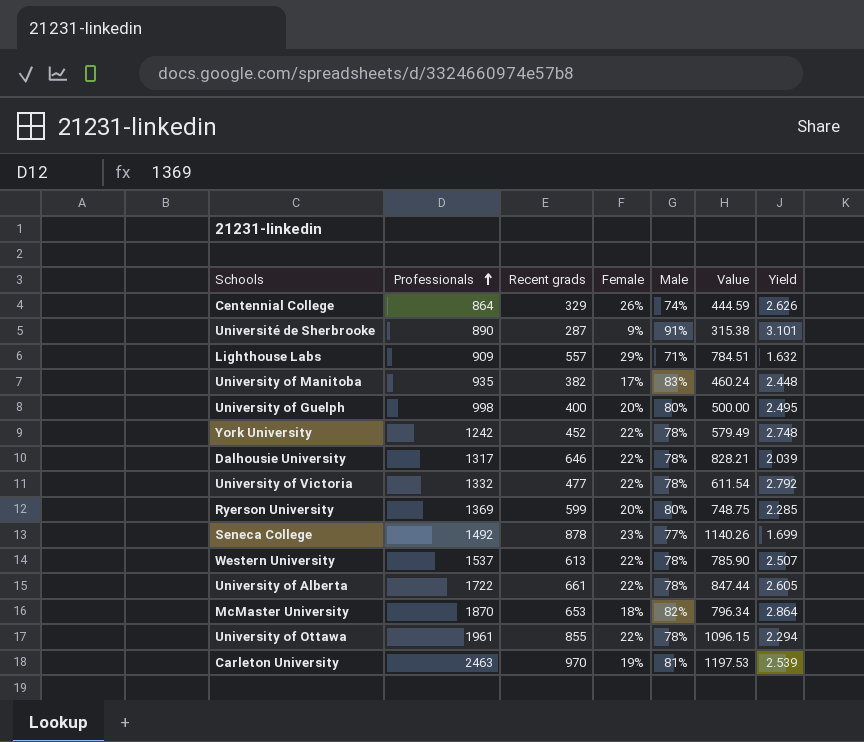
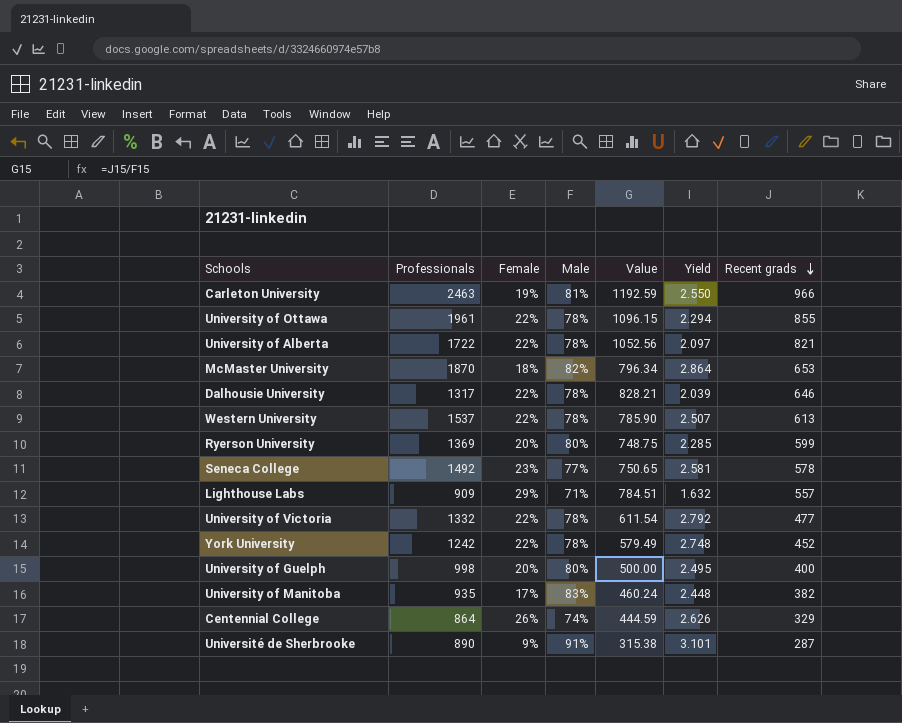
row order: Professionals ascending -> Recent grads descending
column Recent grads | position: 3 -> 7
Carleton University | Value: 1197.53 -> 1192.59
Carleton University | Yield: 2.539 -> 2.550
Carleton University | Recent grads: 970 -> 966
University of Alberta | Value: 847.44 -> 1052.56
University of Alberta | Yield: 2.605 -> 2.097
University of Alberta | Recent grads: 661 -> 821
Seneca College | Value: 1140.26 -> 750.65
Seneca College | Yield: 1.699 -> 2.581
Seneca College | Recent grads: 878 -> 578

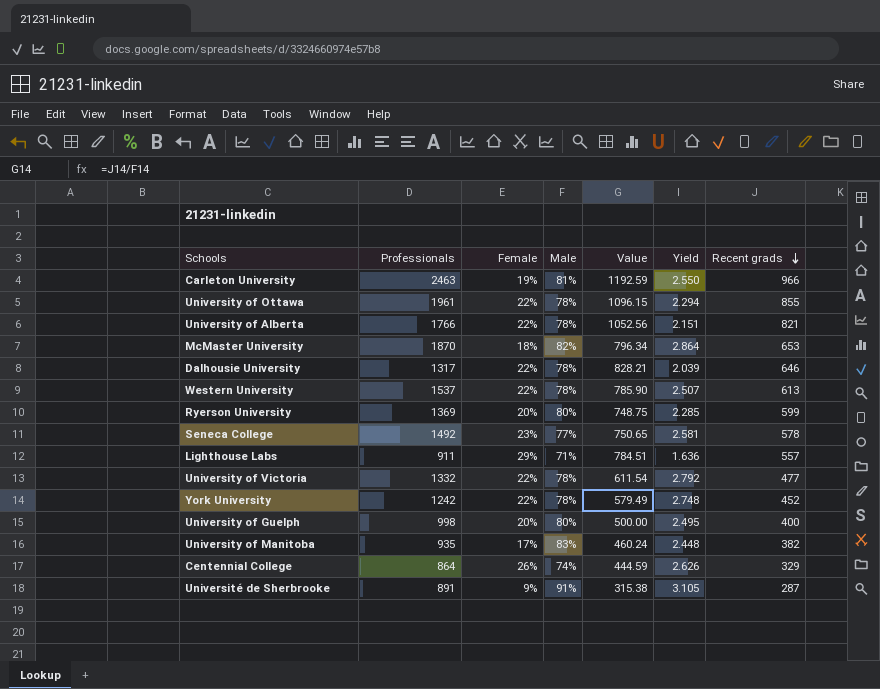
University of Alberta | Professionals: 1722 -> 1766
University of Alberta | Yield: 2.097 -> 2.151
Lighthouse Labs | Professionals: 909 -> 911
Lighthouse Labs | Yield: 1.632 -> 1.636
Université de Sherbrooke | Professionals: 890 -> 891
Université de Sherbrooke | Yield: 3.101 -> 3.105

